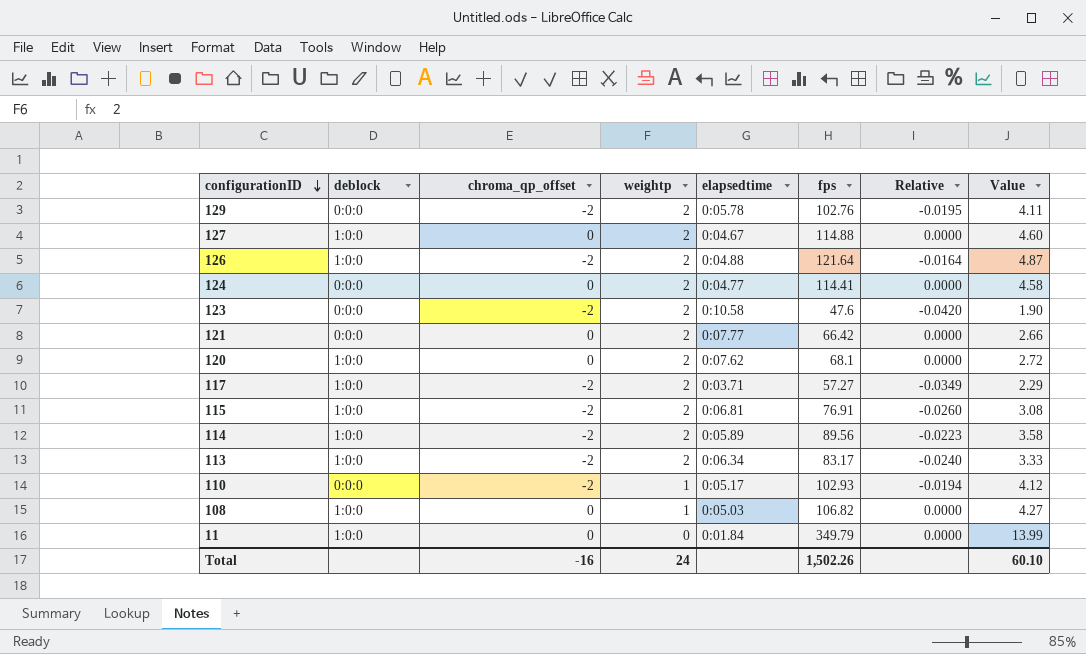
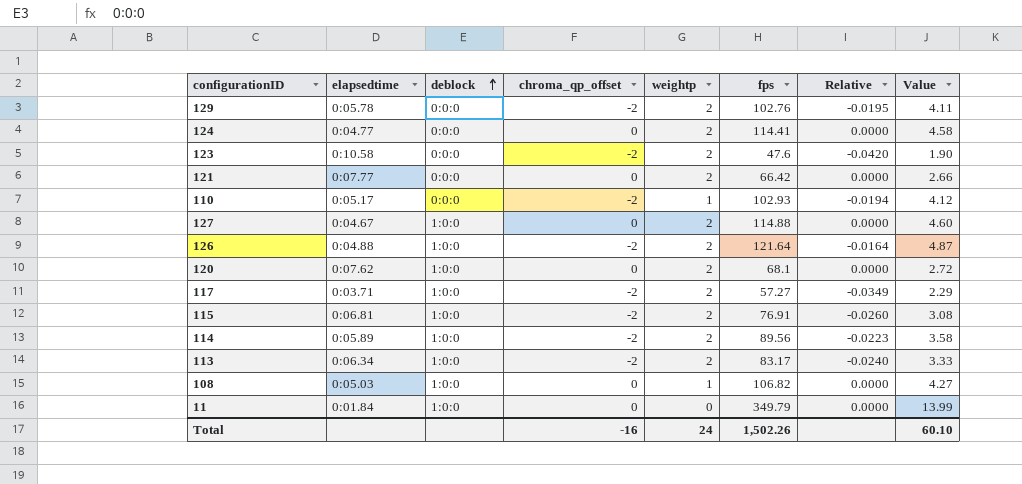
row order: configurationID descending -> deblock ascending
column elapsedtime | position: 5 -> 2

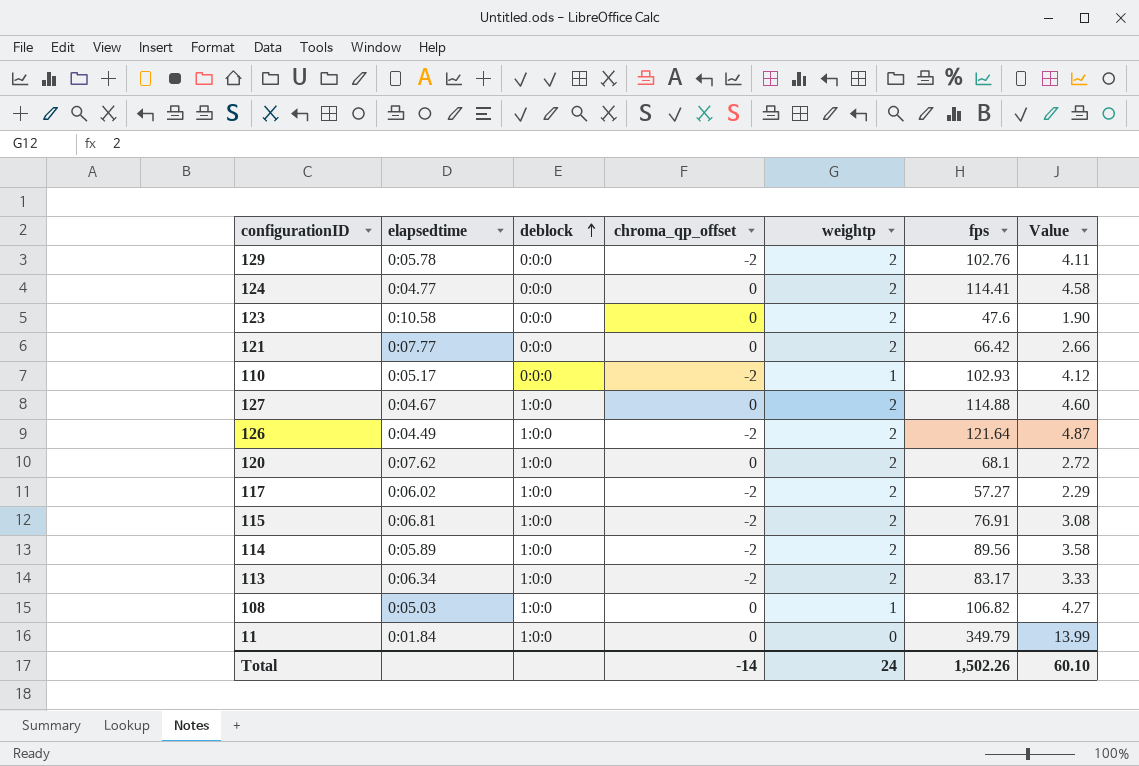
column Relative | formula: [chroma_qp_offset] / [fps] -> none
123 | chroma_qp_offset: -2 -> 0
126 | elapsedtime: 0:04.88 -> 0:04.49
117 | elapsedtime: 0:03.71 -> 0:06.02
Total | chroma_qp_offset: -16 -> -14

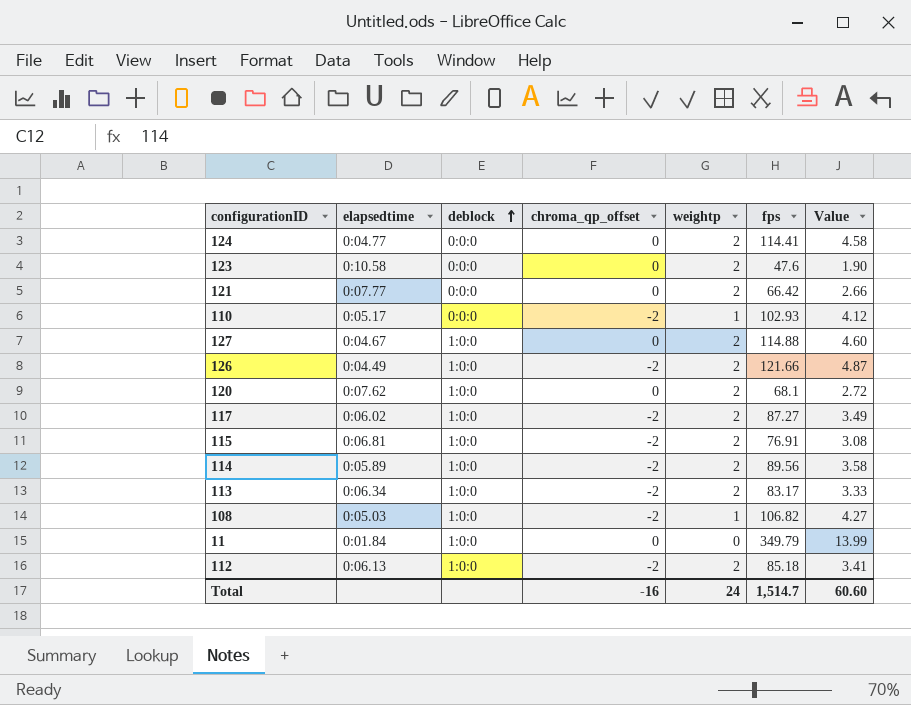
row 129: 0:05.78 | 0:0:0 | -2 | 2 | 102.76 | 4.11 -> none
126 | fps: 121.64 -> 121.66
117 | fps: 57.27 -> 87.27
117 | Value: 2.29 -> 3.49
108 | chroma_qp_offset: 0 -> -2
row 112: none -> 0:06.13 | 1:0:0 | -2 | 2 | 85.18 | 3.41
Total | chroma_qp_offset: -14 -> -16
Total | fps: 1,502.26 -> 1,514.7
Total | Value: 60.10 -> 60.60

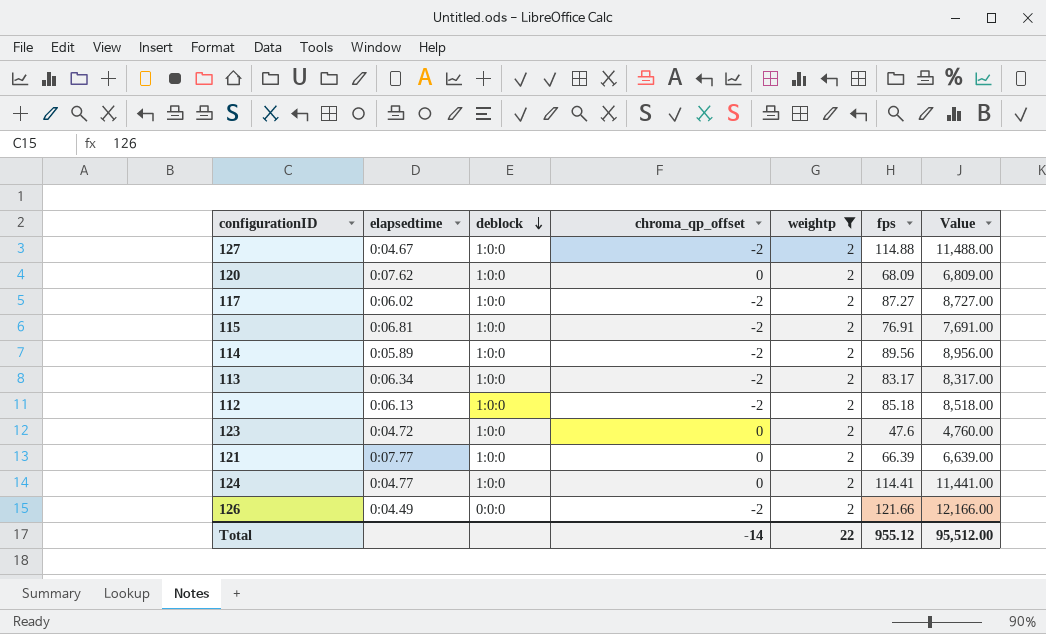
filter: none -> weightp = 2
row order: deblock ascending -> deblock descending
column Value | formula: [fps] * 0.04 -> [fps] * 100
127 | chroma_qp_offset: 0 -> -2
120 | fps: 68.1 -> 68.09
123 | elapsedtime: 0:10.58 -> 0:04.72
123 | deblock: 0:0:0 -> 1:0:0
121 | deblock: 0:0:0 -> 1:0:0
121 | fps: 66.42 -> 66.39
124 | deblock: 0:0:0 -> 1:0:0
126 | deblock: 1:0:0 -> 0:0:0
Total | chroma_qp_offset: -16 -> -14
Total | weightp: 24 -> 22
Total | fps: 1,514.7 -> 955.12
Total | Value: 60.60 -> 95,512.00

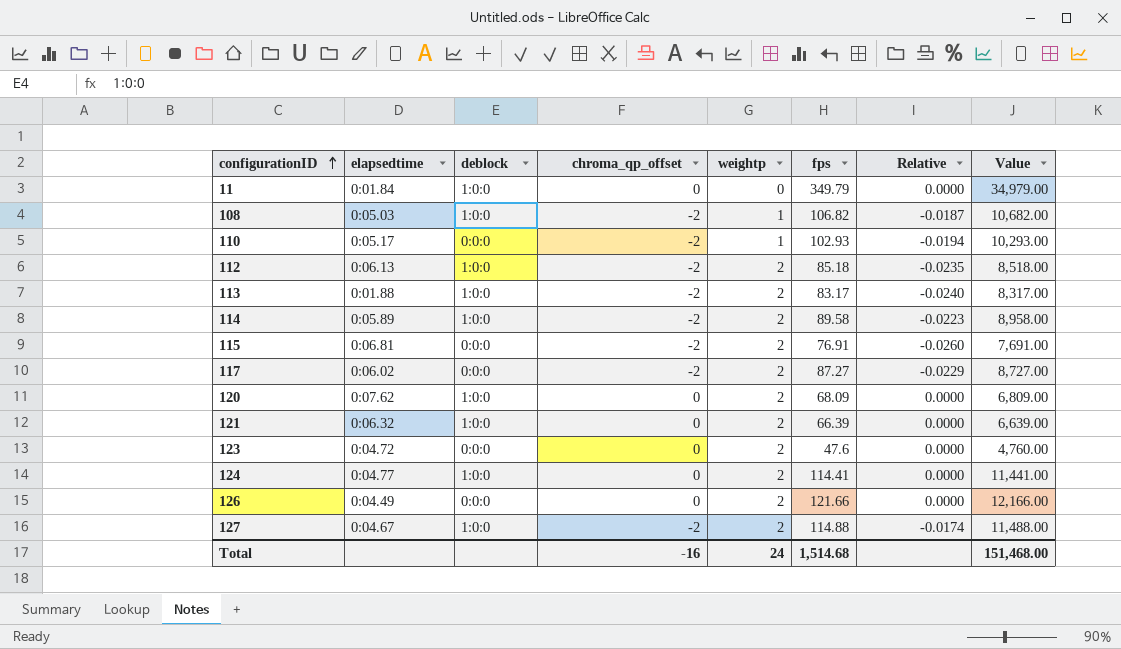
filter: weightp = 2 -> none
row order: deblock descending -> configurationID ascending
column Relative | formula: none -> [chroma_qp_offset] / [fps]
113 | elapsedtime: 0:06.34 -> 0:01.88
114 | fps: 89.56 -> 89.58
114 | Value: 8,956.00 -> 8,958.00
115 | deblock: 1:0:0 -> 0:0:0
117 | deblock: 1:0:0 -> 0:0:0
121 | elapsedtime: 0:07.77 -> 0:06.32
123 | deblock: 1:0:0 -> 0:0:0
126 | chroma_qp_offset: -2 -> 0
Total | chroma_qp_offset: -14 -> -16
Total | weightp: 22 -> 24
Total | fps: 955.12 -> 1,514.68
Total | Value: 95,512.00 -> 151,468.00

